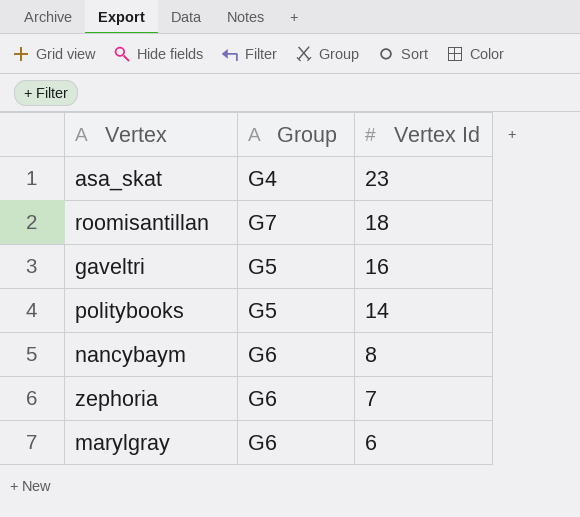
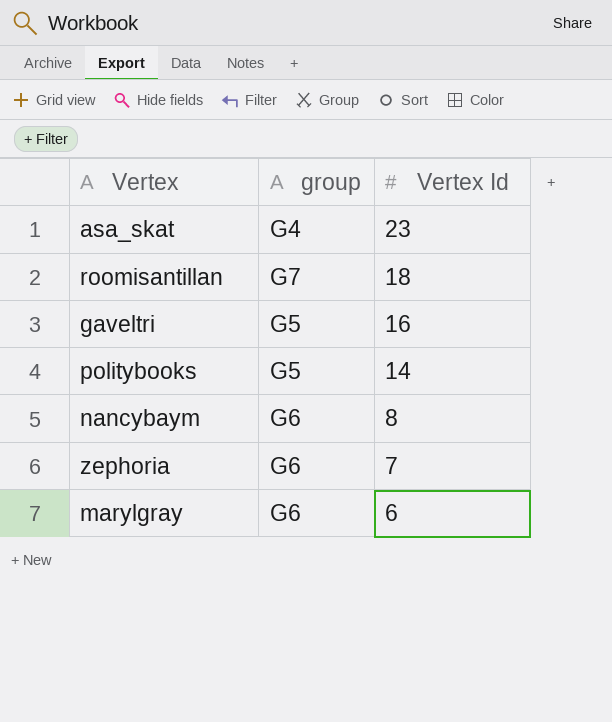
column name: Group -> group

